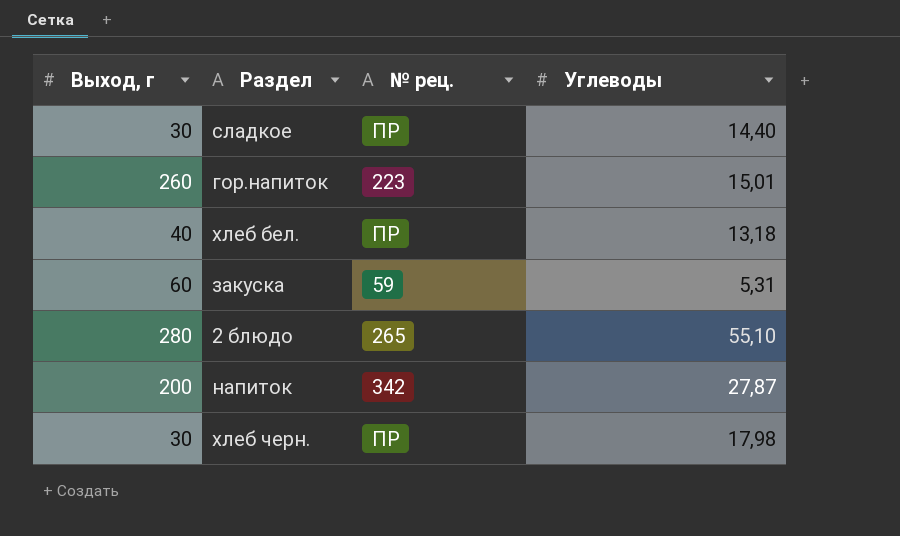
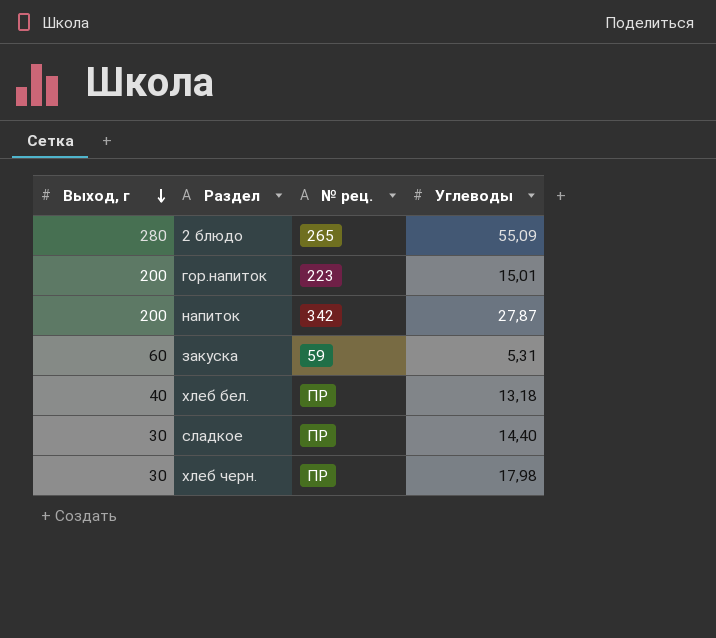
row order: none -> Выход, г descending
2 блюдо | Углеводы: 55,10 -> 55,09
гор.напиток | Выход, г: 260 -> 200

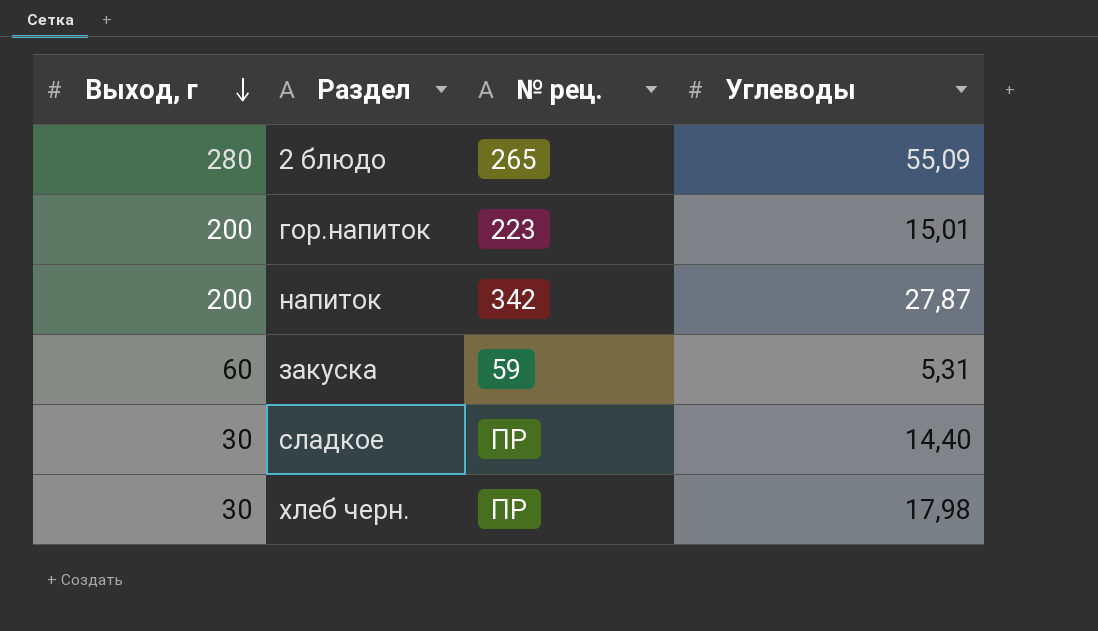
row хлеб бел.: 40 | ПР | 13,18 -> none

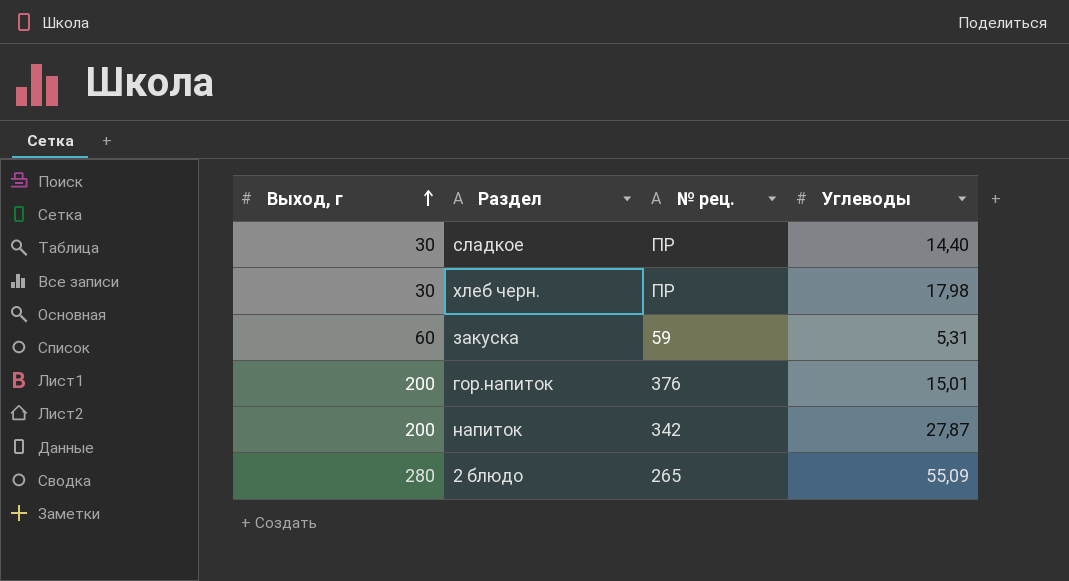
row order: Выход, г descending -> Выход, г ascending
гор.напиток | № рец.: 223 -> 376

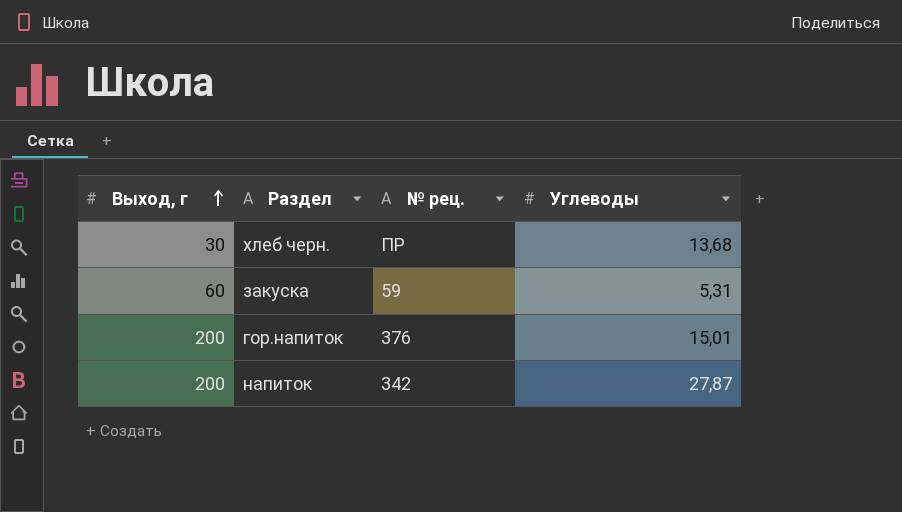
row сладкое: 30 | ПР | 14,40 -> none
row 2 блюдо: 280 | 265 | 55,09 -> none
хлеб черн. | Углеводы: 17,98 -> 13,68

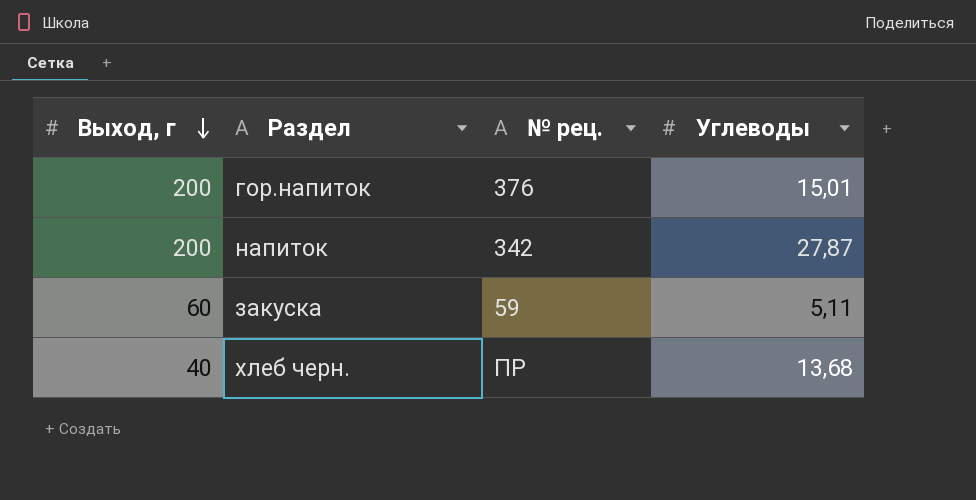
row order: Выход, г ascending -> Выход, г descending
закуска | Углеводы: 5,31 -> 5,11
хлеб черн. | Выход, г: 30 -> 40

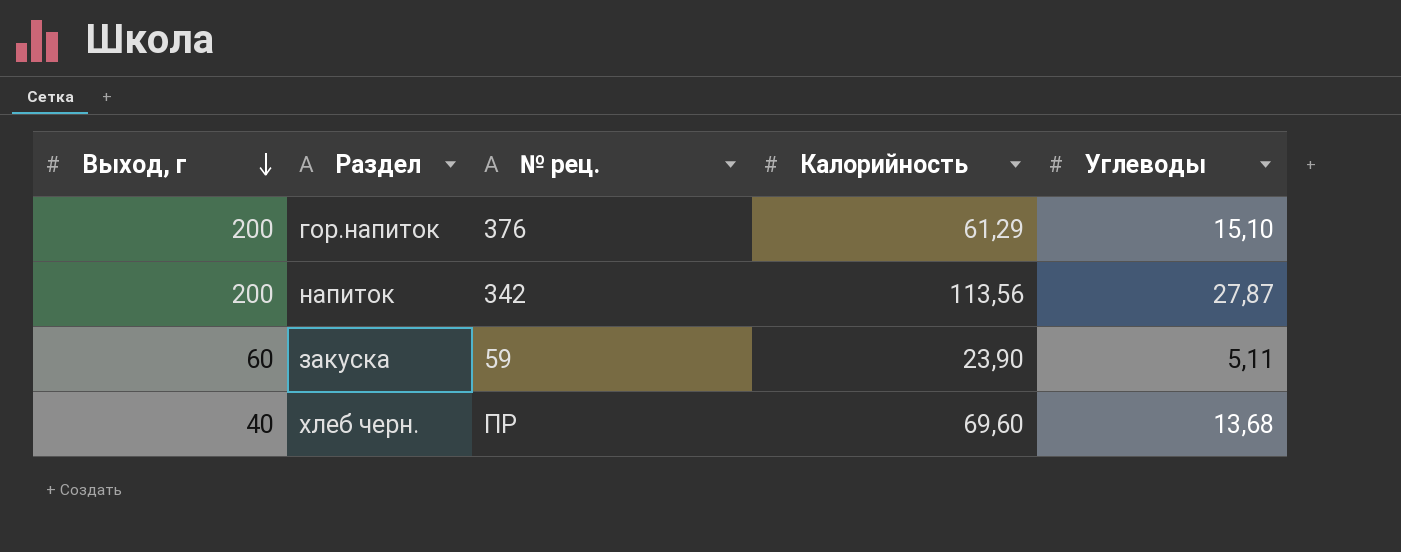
column Калорийность | position: none -> 4
гор.напиток | Углеводы: 15,01 -> 15,10

